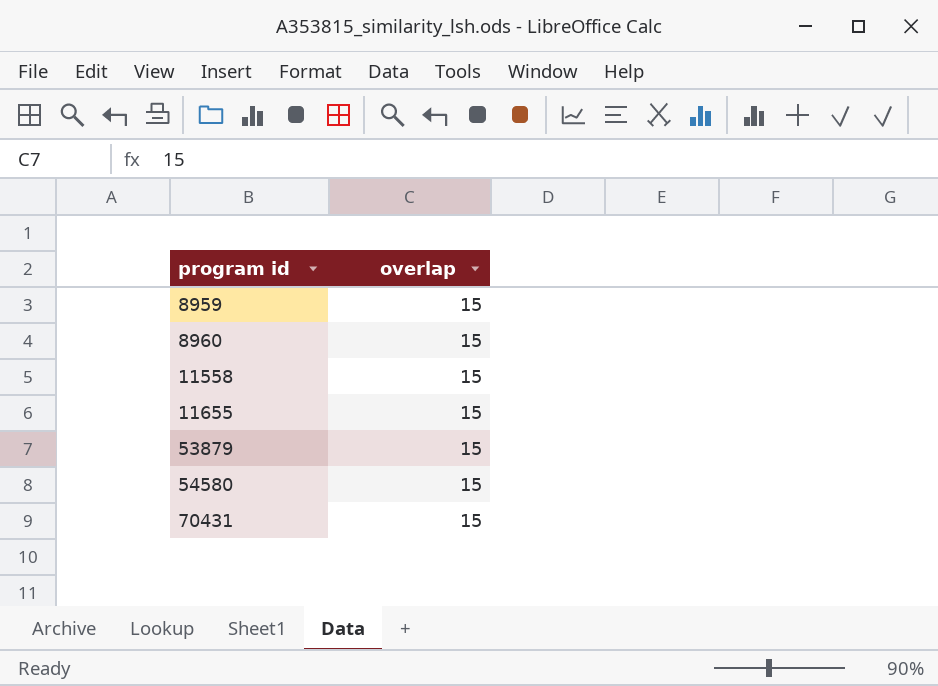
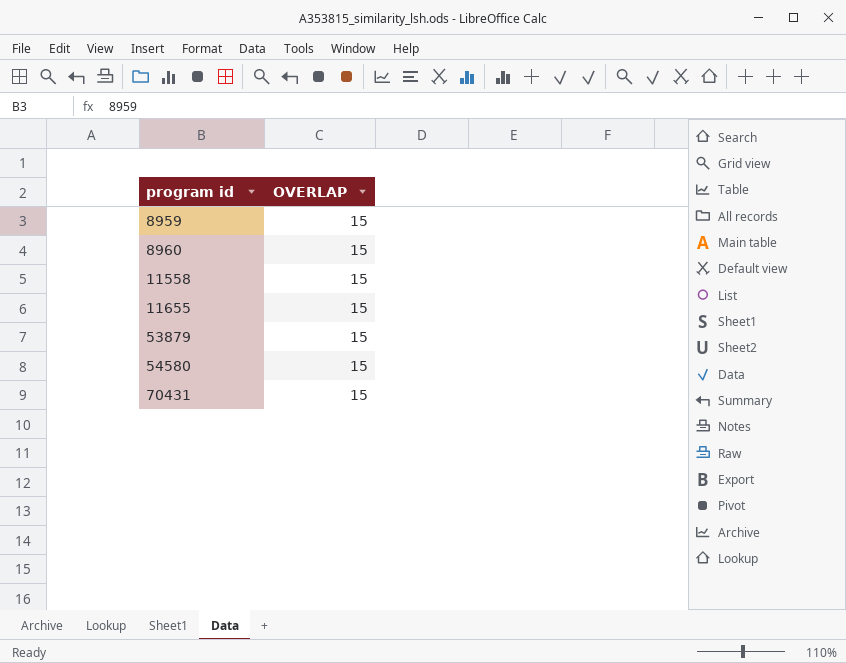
column name: overlap -> OVERLAP

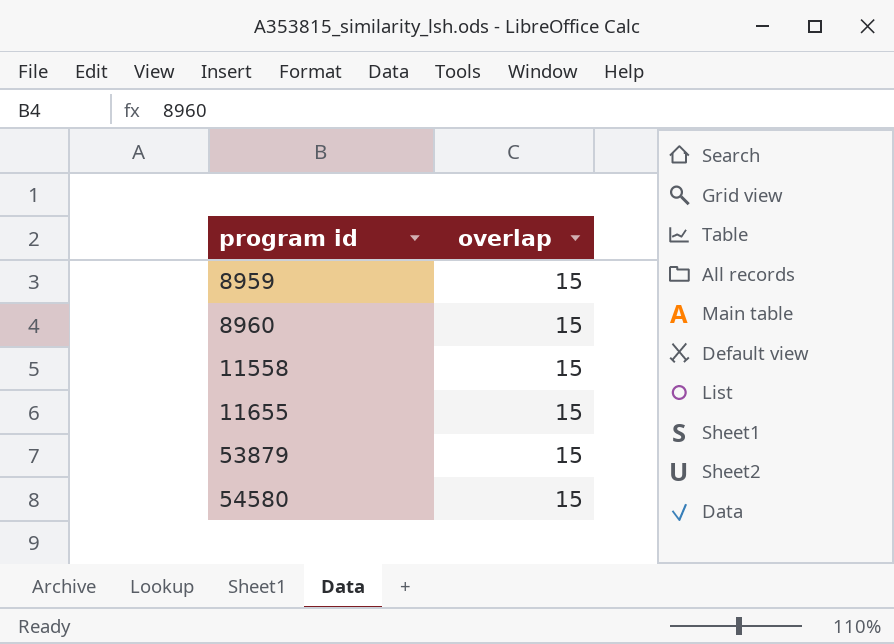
column name: OVERLAP -> overlap
row 70431: 15 -> none

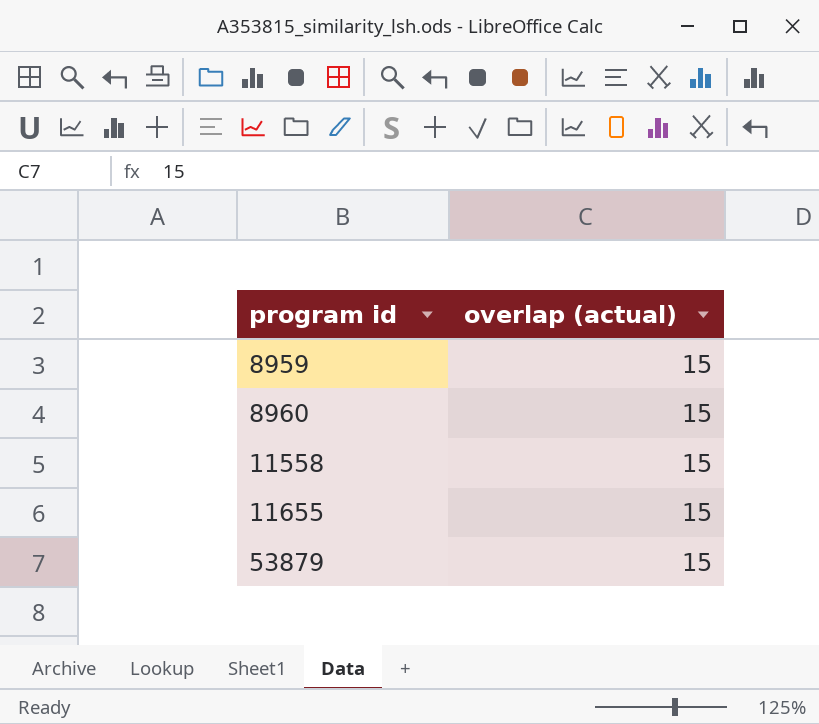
column name: overlap -> overlap (actual)
row 54580: 15 -> none

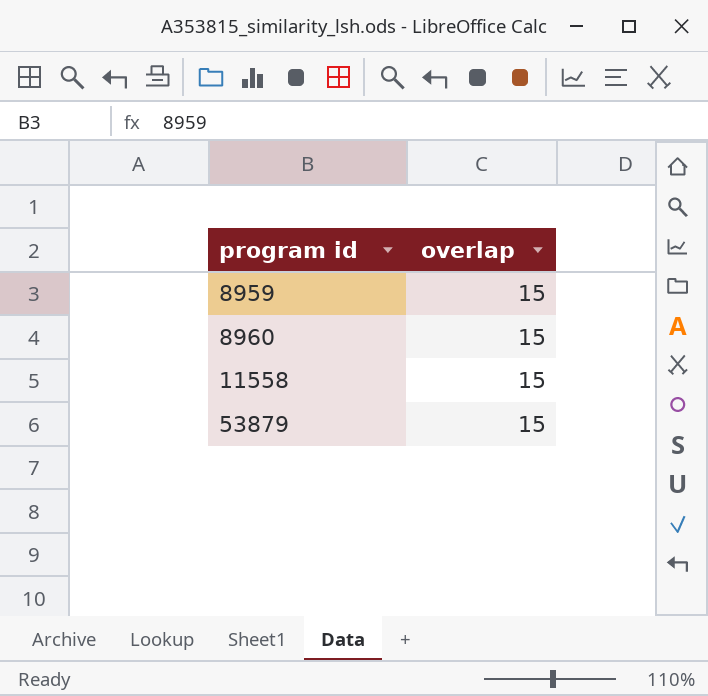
column name: overlap (actual) -> overlap
row 11655: 15 -> none

